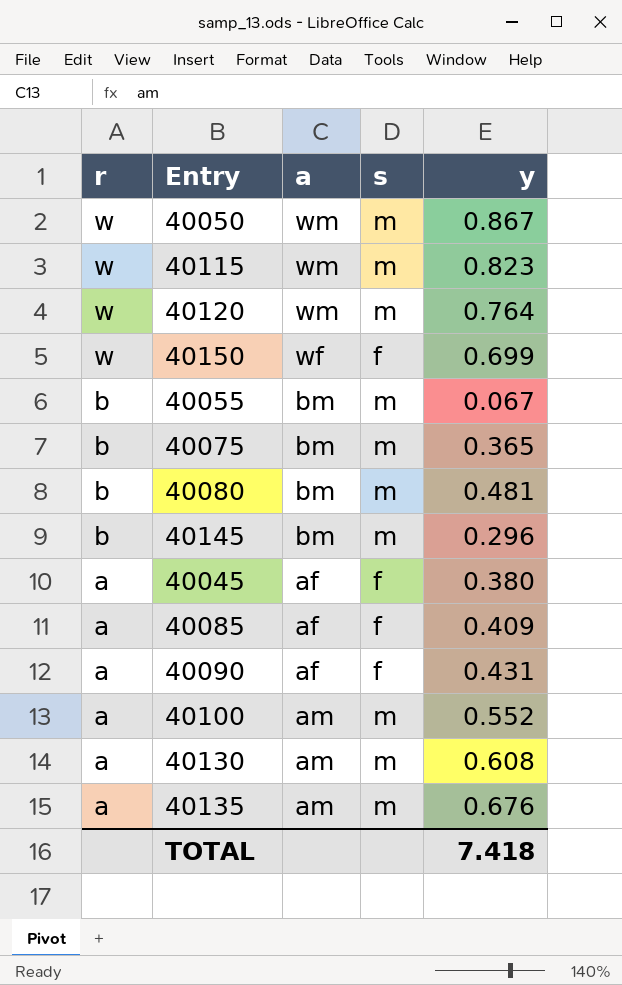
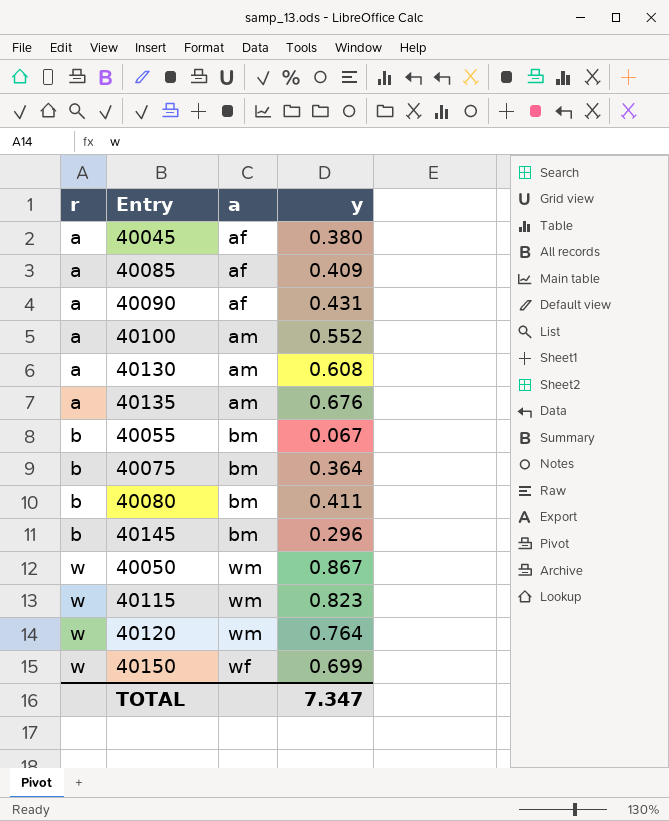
row order: r descending -> r ascending
column s | position: 4 -> none
40075 | y: 0.365 -> 0.364
40080 | y: 0.481 -> 0.411
TOTAL | y: 7.418 -> 7.347

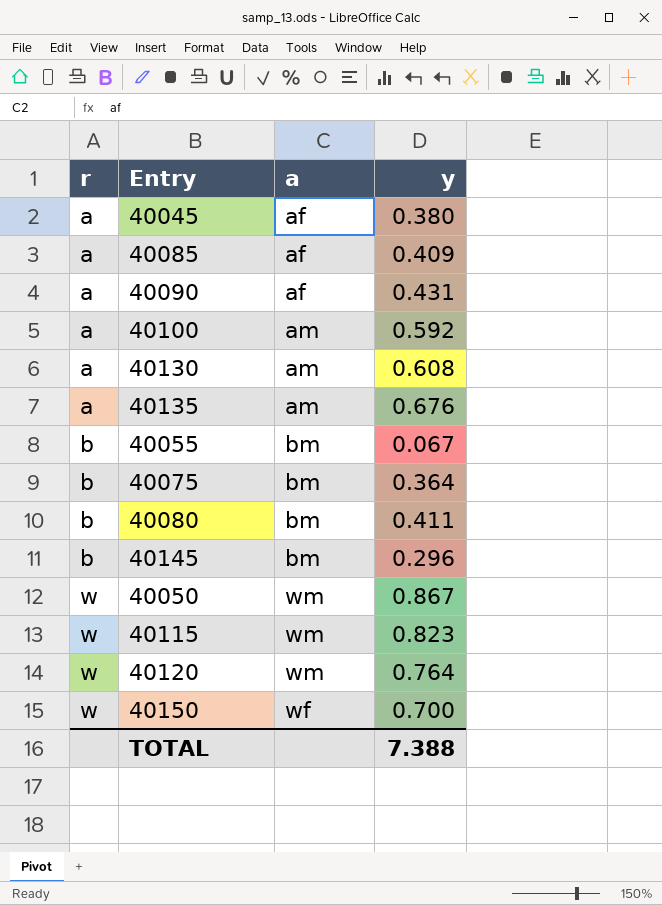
40100 | y: 0.552 -> 0.592
40150 | y: 0.699 -> 0.700
TOTAL | y: 7.347 -> 7.388

